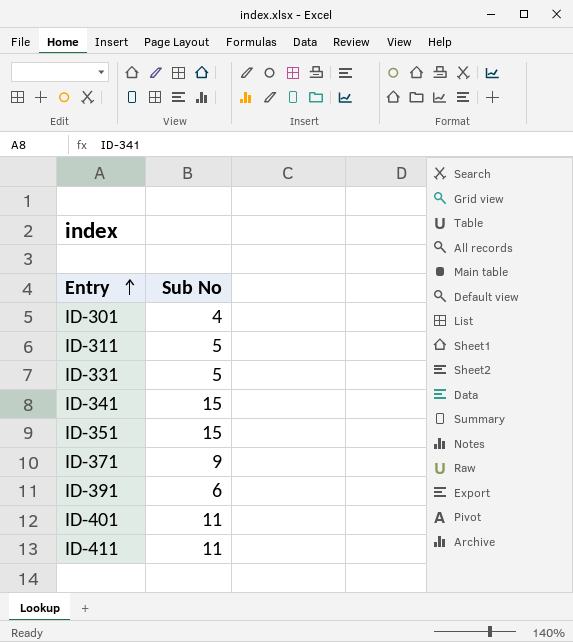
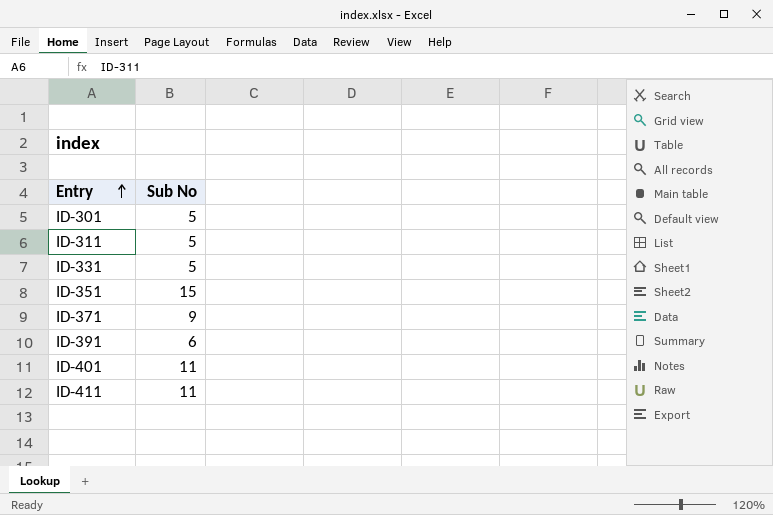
row ID-341: 15 -> none
ID-301 | Sub No: 4 -> 5

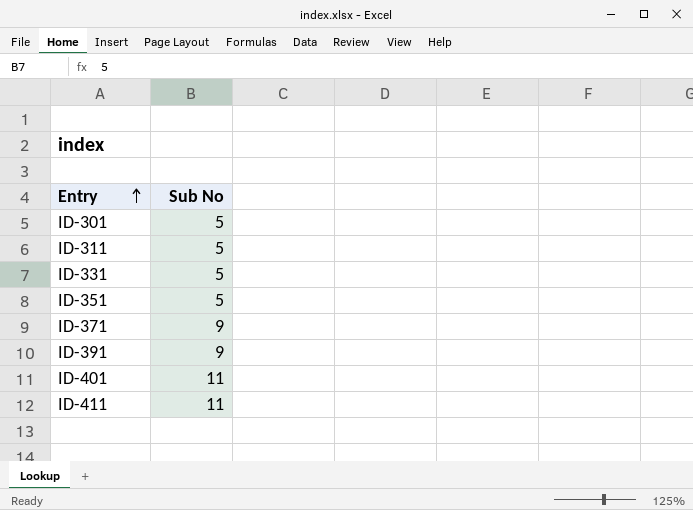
ID-351 | Sub No: 15 -> 5
ID-391 | Sub No: 6 -> 9

